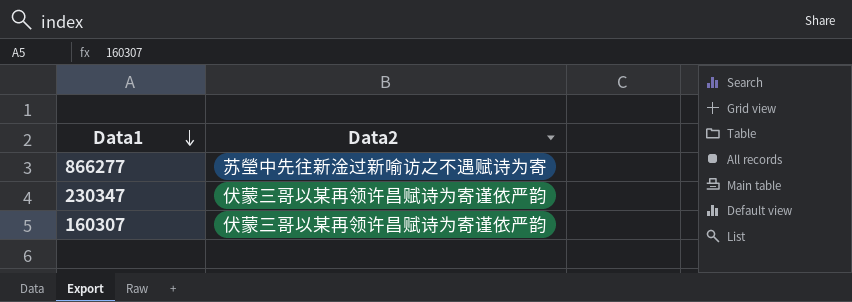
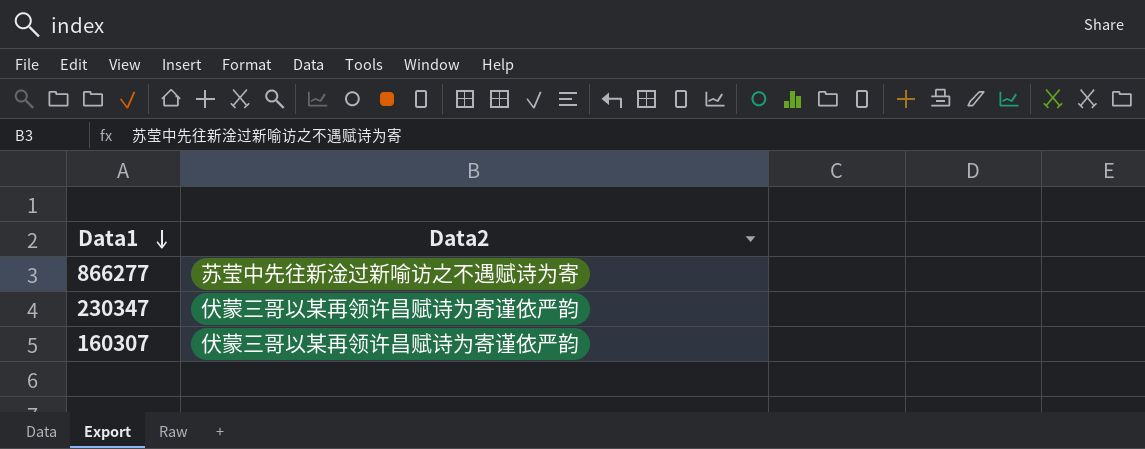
866277 | Data2: 苏瑩中先往新淦过新喻访之不遇赋诗为寄 -> 苏莹中先往新淦过新喻访之不遇赋诗为寄

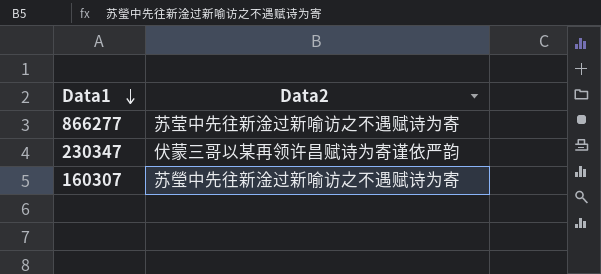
160307 | Data2: 伏蒙三哥以某再领许昌赋诗为寄谨依严韵 -> 苏瑩中先往新淦过新喻访之不遇赋诗为寄

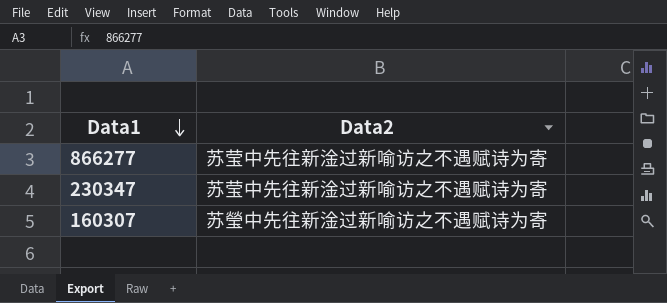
230347 | Data2: 伏蒙三哥以某再领许昌赋诗为寄谨依严韵 -> 苏莹中先往新淦过新喻访之不遇赋诗为寄

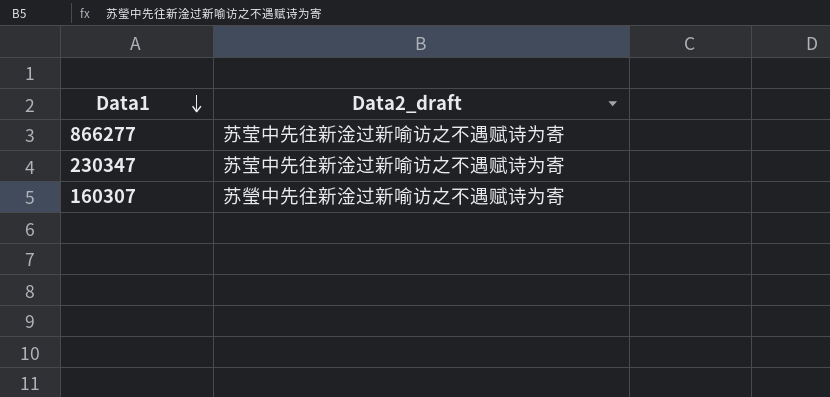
column name: Data2 -> Data2_draft

